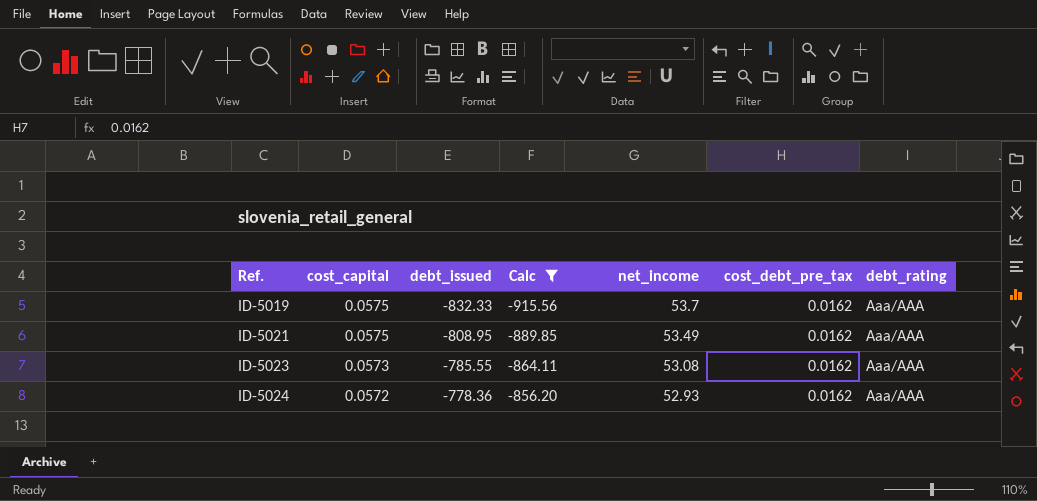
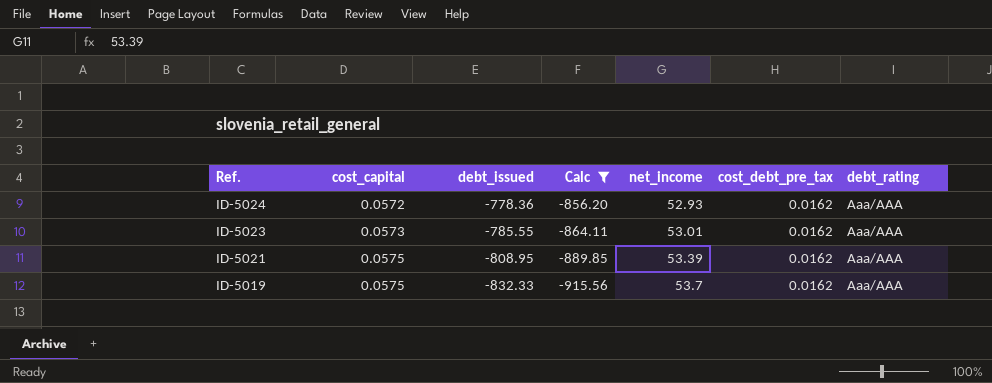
row order: Ref. ascending -> Ref. descending
ID-5023 | net_income: 53.08 -> 53.01
ID-5021 | net_income: 53.49 -> 53.39

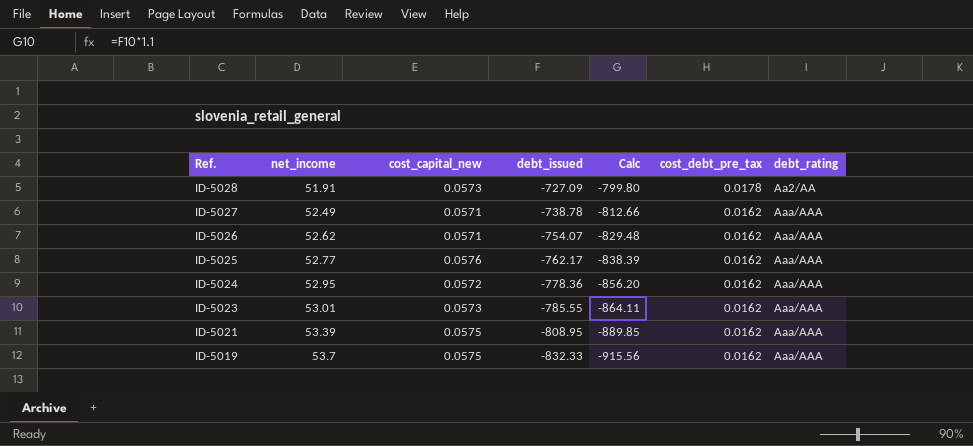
filter: Calc <= -856.20 -> none
column net_income | position: 5 -> 2
column name: cost_capital -> cost_capital_new
ID-5024 | net_income: 52.93 -> 52.95

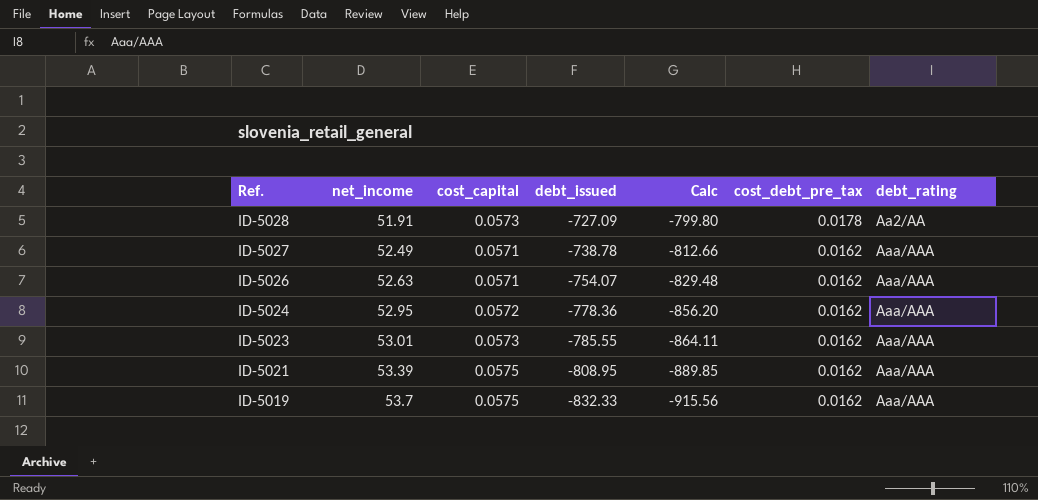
column name: cost_capital_new -> cost_capital
row ID-5025: 52.77 | 0.0576 | -762.17 | -838.39 | 0.0162 | Aaa/AAA -> none
ID-5026 | net_income: 52.62 -> 52.63

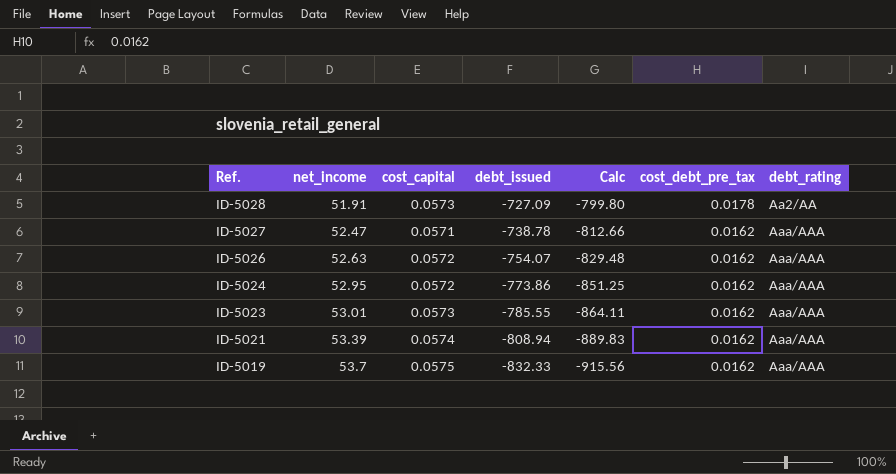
ID-5027 | net_income: 52.49 -> 52.47
ID-5026 | cost_capital: 0.0571 -> 0.0572
ID-5024 | debt_issued: -778.36 -> -773.86
ID-5024 | Calc: -856.20 -> -851.25
ID-5021 | cost_capital: 0.0575 -> 0.0574
ID-5021 | debt_issued: -808.95 -> -808.94
ID-5021 | Calc: -889.85 -> -889.83

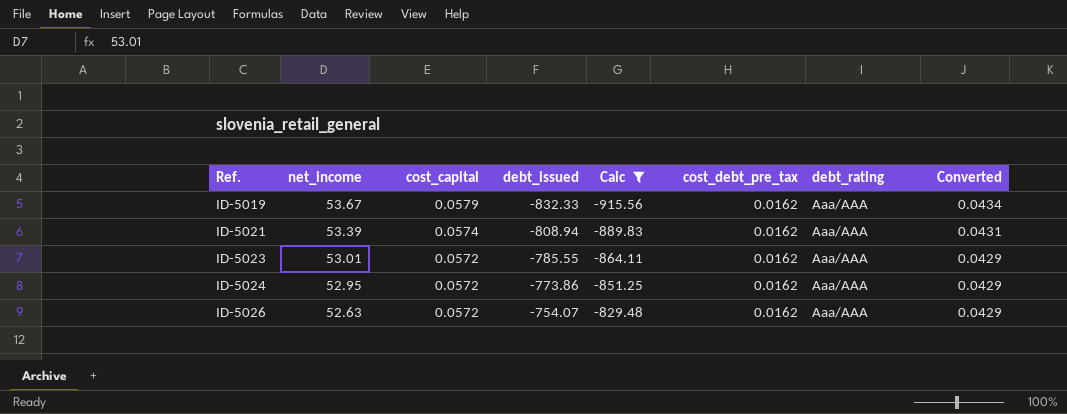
filter: none -> Calc <= -829.48
row order: Ref. descending -> Ref. ascending
column Converted | formula: none -> [cost_capital] * 0.75
ID-5019 | net_income: 53.7 -> 53.67
ID-5019 | cost_capital: 0.0575 -> 0.0579
ID-5023 | cost_capital: 0.0573 -> 0.0572

